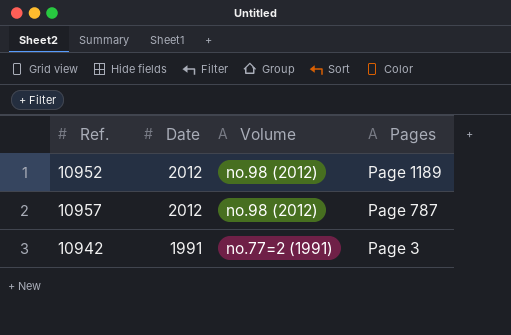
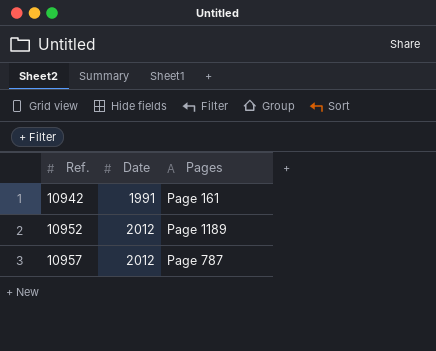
row order: Date descending -> Ref. ascending
column Volume | position: 3 -> none
10942 | Pages: Page 3 -> Page 161

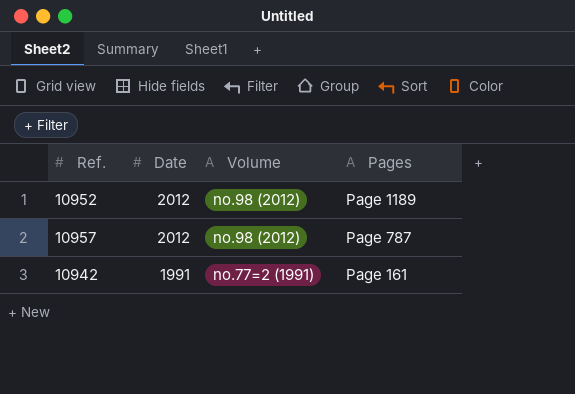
row order: Ref. ascending -> Date descending
column Volume | position: none -> 3

